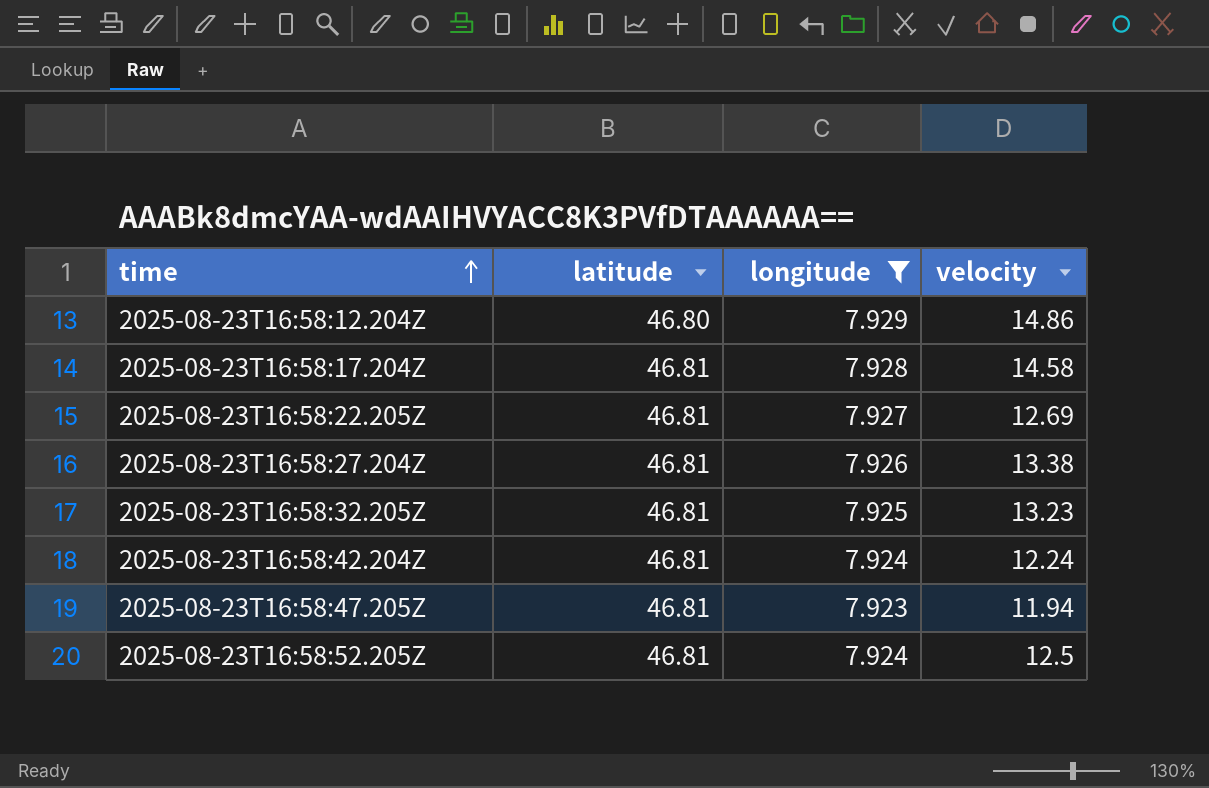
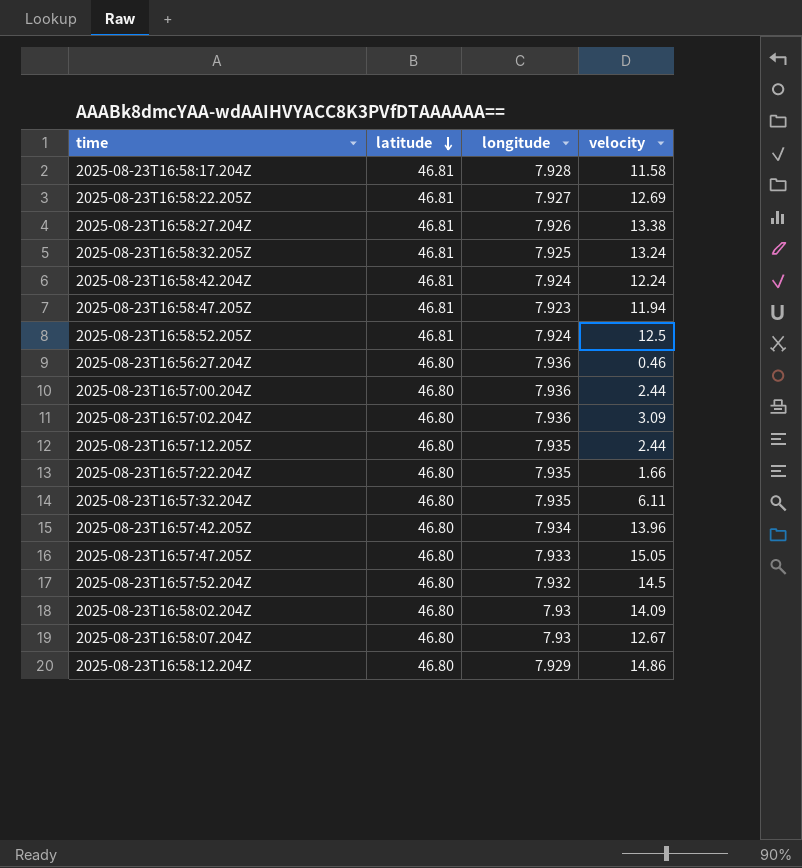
filter: longitude <= 7.929 -> none
row order: time ascending -> latitude descending
2025-08-23T16:58:17.204Z | velocity: 14.58 -> 11.58
2025-08-23T16:58:32.205Z | velocity: 13.23 -> 13.24

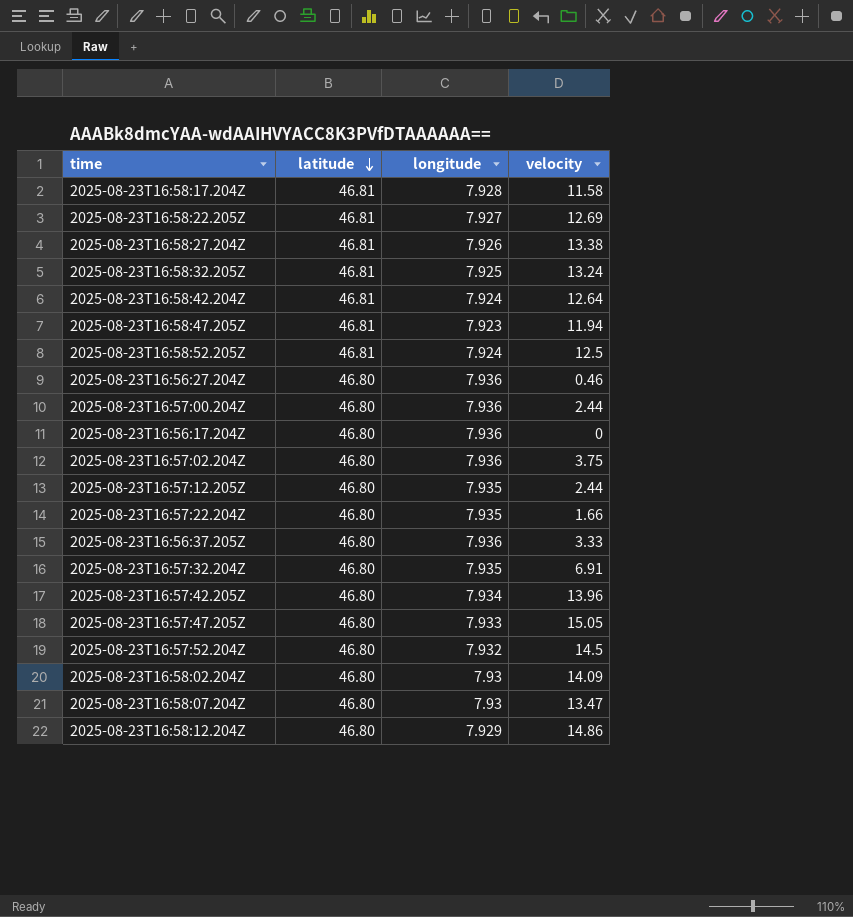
2025-08-23T16:58:42.204Z | velocity: 12.24 -> 12.64
row 2025-08-23T16:56:17.204Z: none -> 46.80 | 7.936 | 0
2025-08-23T16:57:02.204Z | velocity: 3.09 -> 3.75
row 2025-08-23T16:56:37.205Z: none -> 46.80 | 7.936 | 3.33
2025-08-23T16:57:32.204Z | velocity: 6.11 -> 6.91
2025-08-23T16:58:07.204Z | velocity: 12.67 -> 13.47

